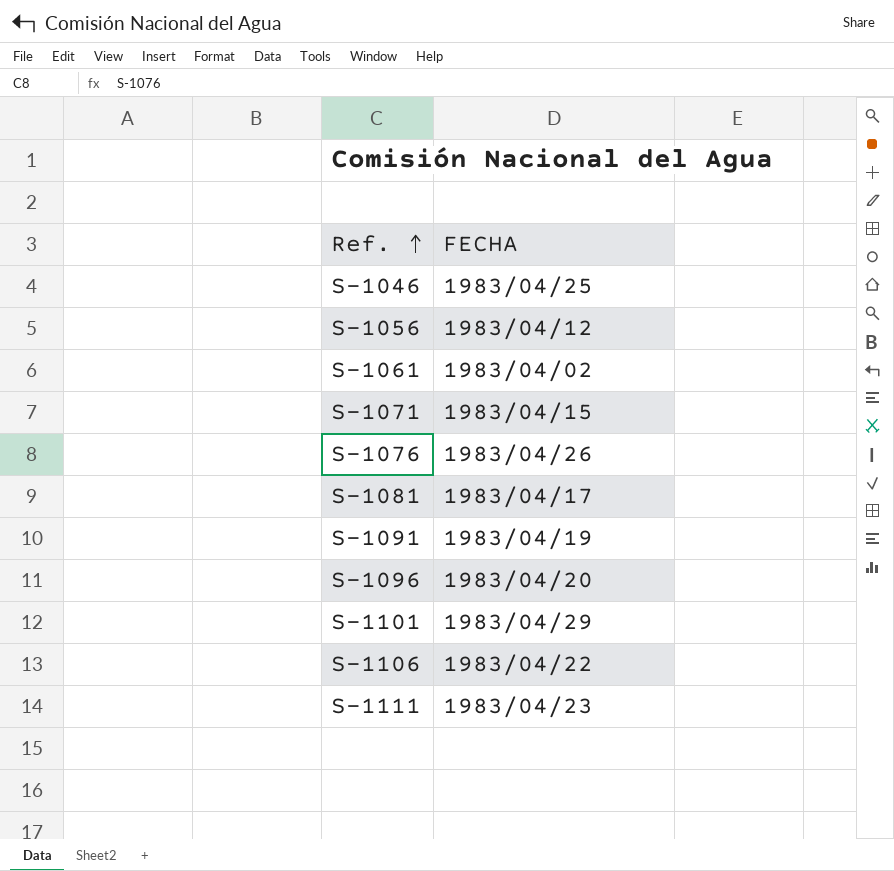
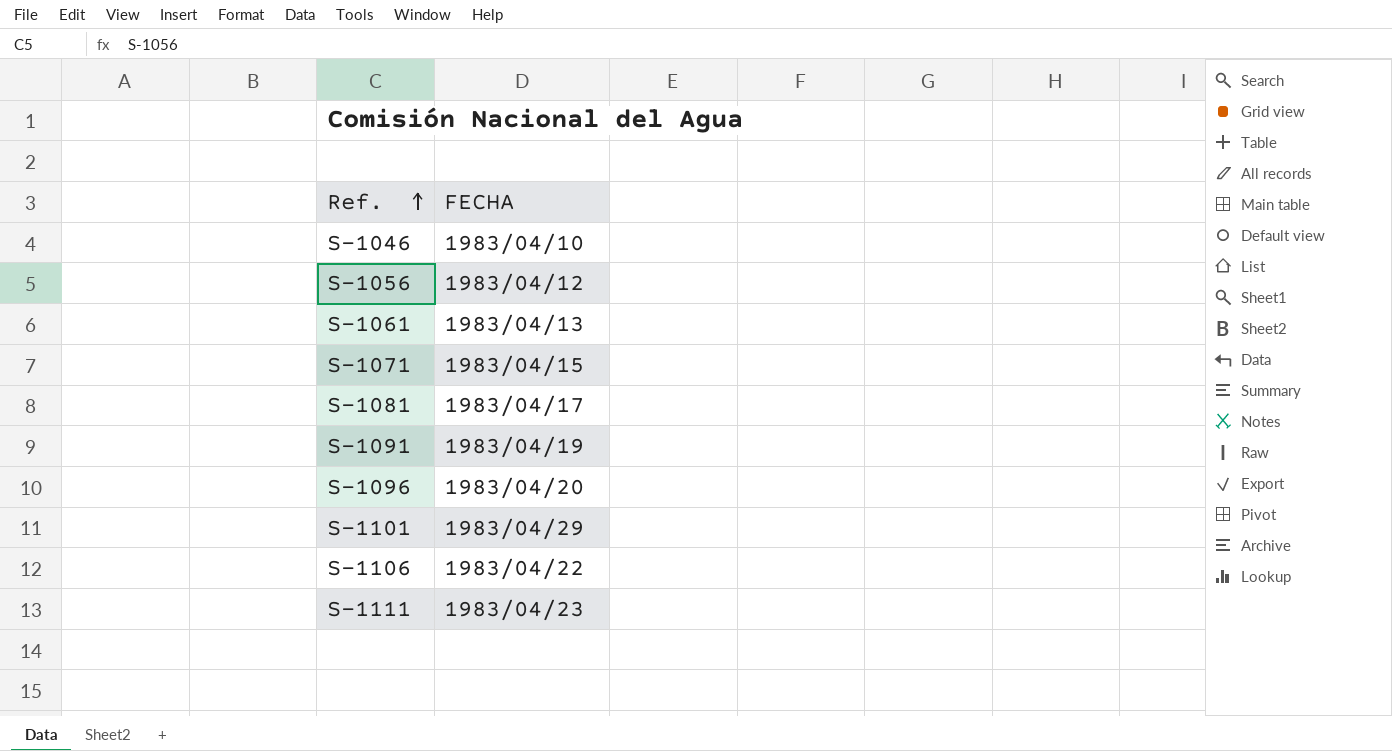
row S-1076: 1983/04/26 -> none
S-1046 | FECHA: 1983/04/25 -> 1983/04/10
S-1061 | FECHA: 1983/04/02 -> 1983/04/13

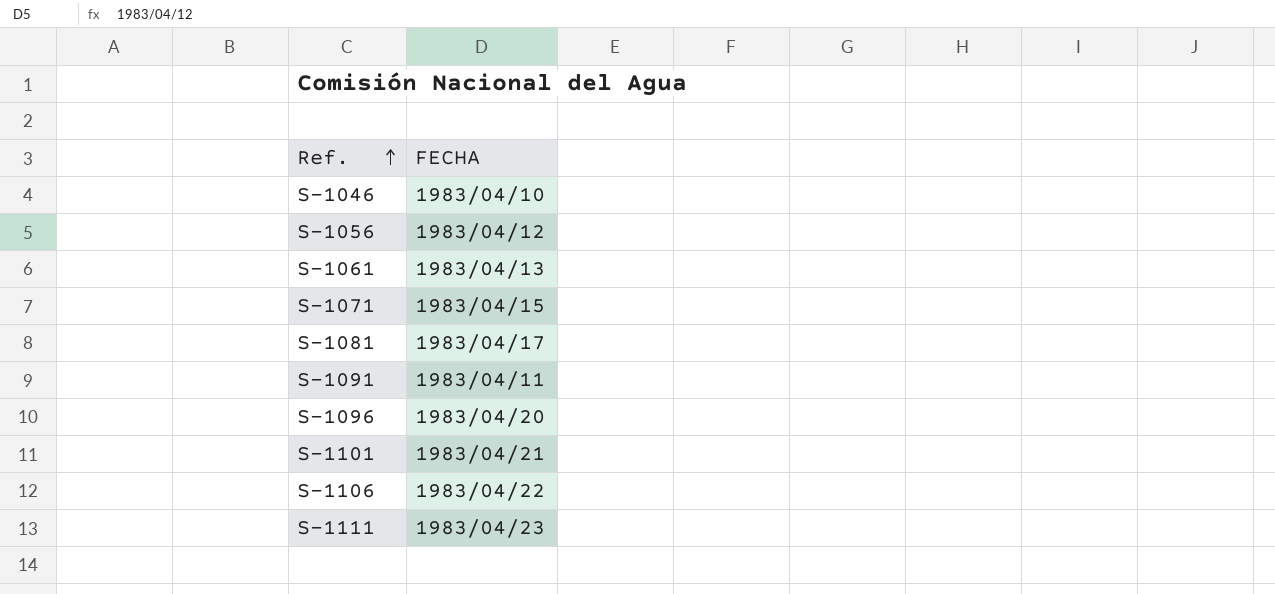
S-1091 | FECHA: 1983/04/19 -> 1983/04/11
S-1101 | FECHA: 1983/04/29 -> 1983/04/21

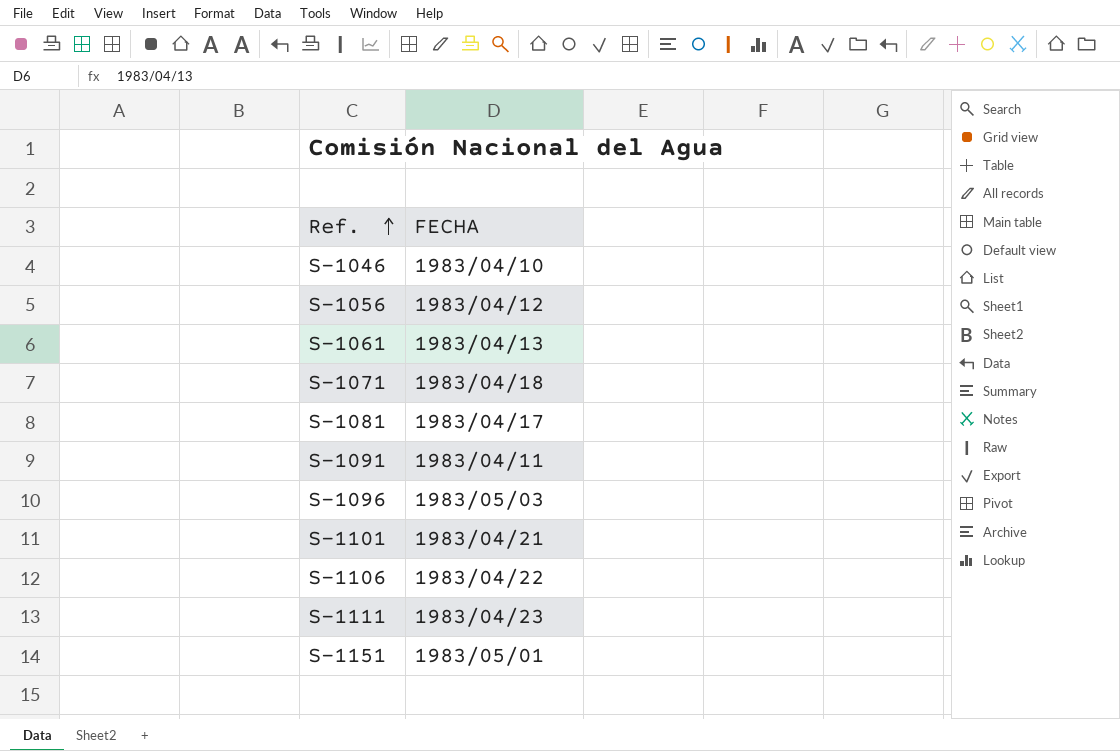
S-1071 | FECHA: 1983/04/15 -> 1983/04/18
S-1096 | FECHA: 1983/04/20 -> 1983/05/03
row S-1151: none -> 1983/05/01

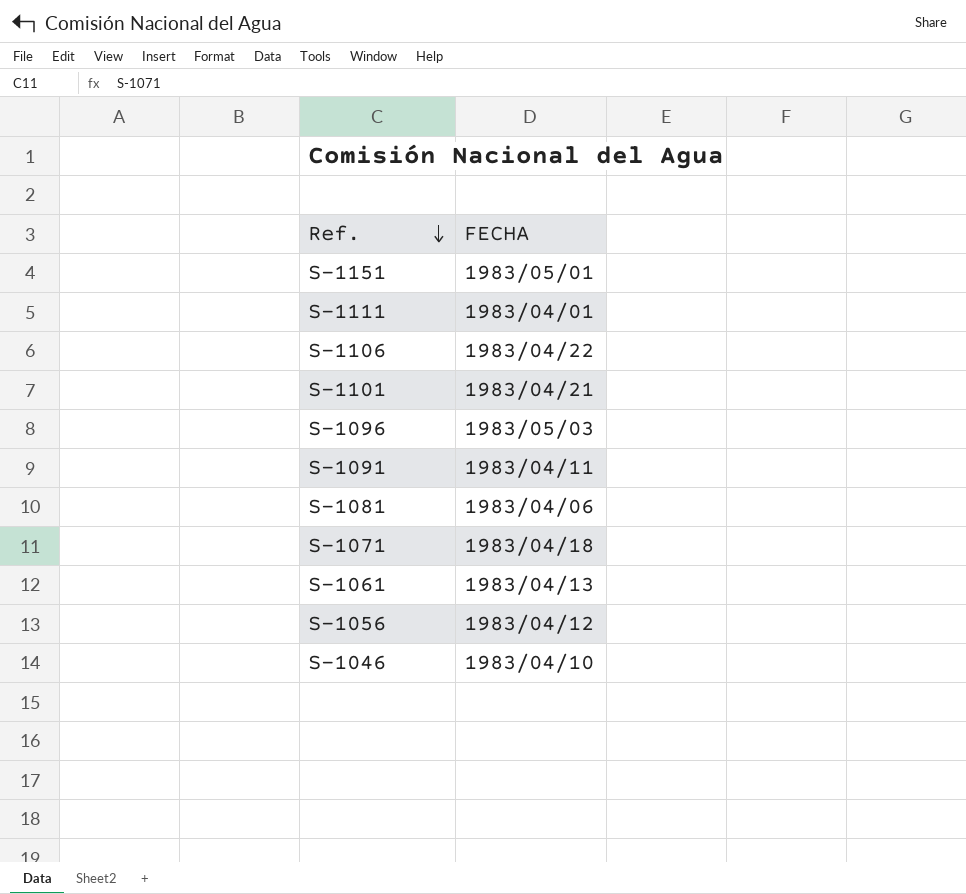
row order: Ref. ascending -> Ref. descending
S-1111 | FECHA: 1983/04/23 -> 1983/04/01
S-1081 | FECHA: 1983/04/17 -> 1983/04/06

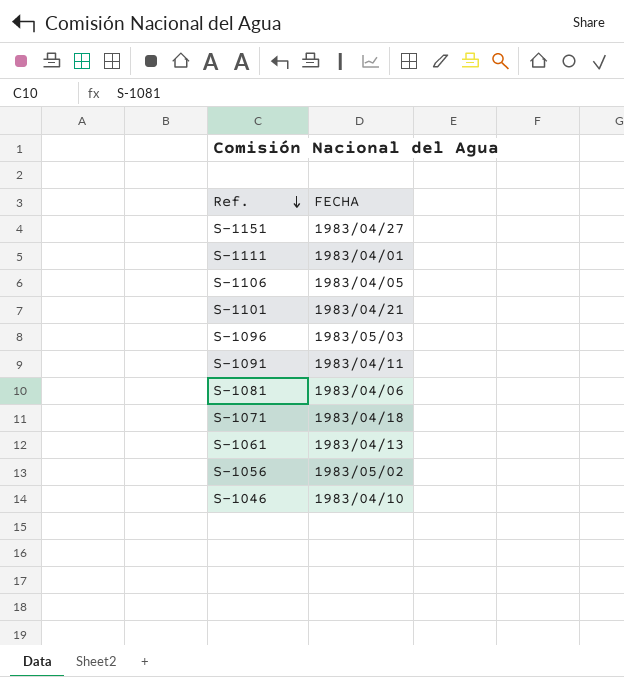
S-1151 | FECHA: 1983/05/01 -> 1983/04/27
S-1106 | FECHA: 1983/04/22 -> 1983/04/05
S-1056 | FECHA: 1983/04/12 -> 1983/05/02

